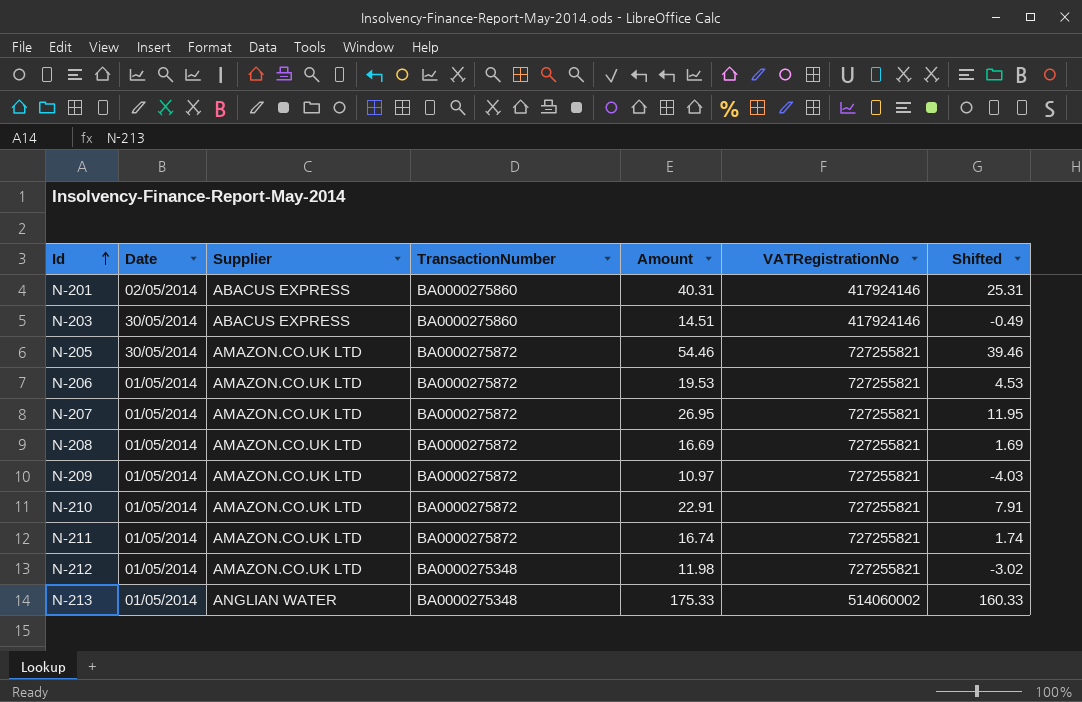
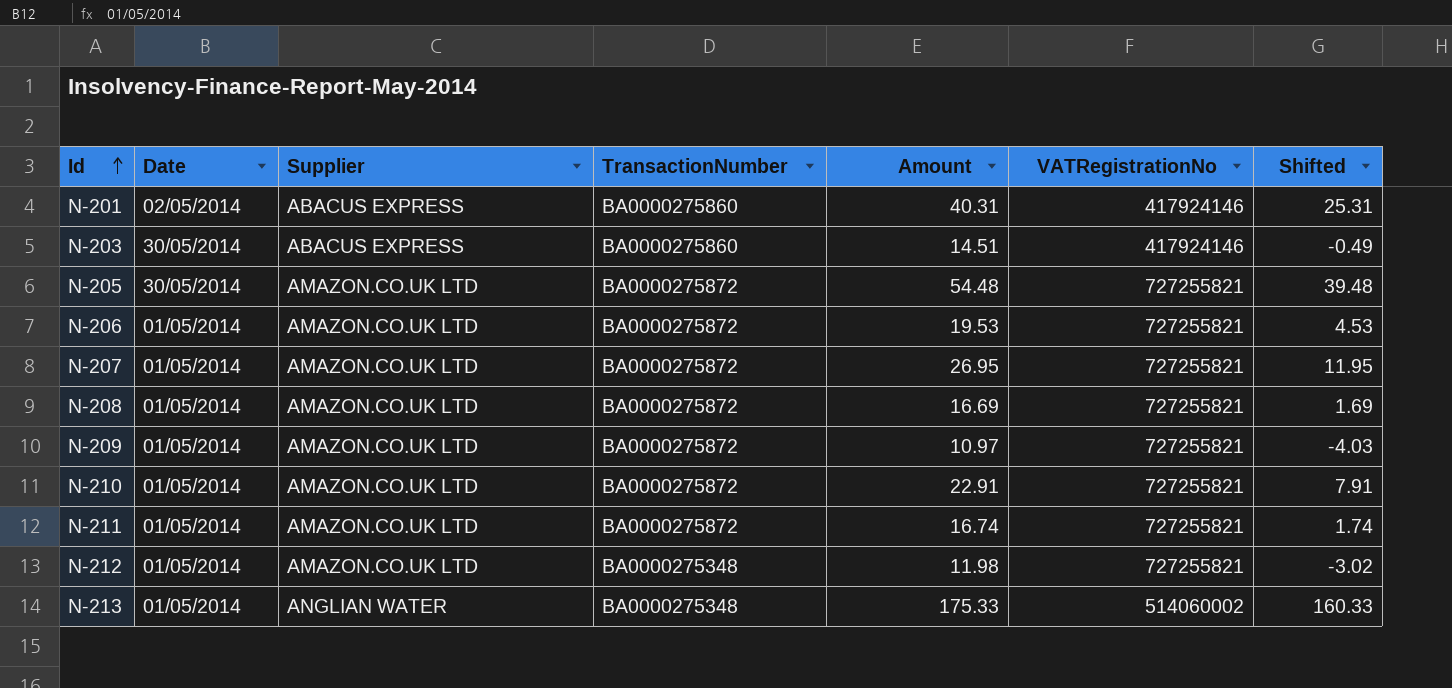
N-205 | Amount: 54.46 -> 54.48
N-205 | Shifted: 39.46 -> 39.48

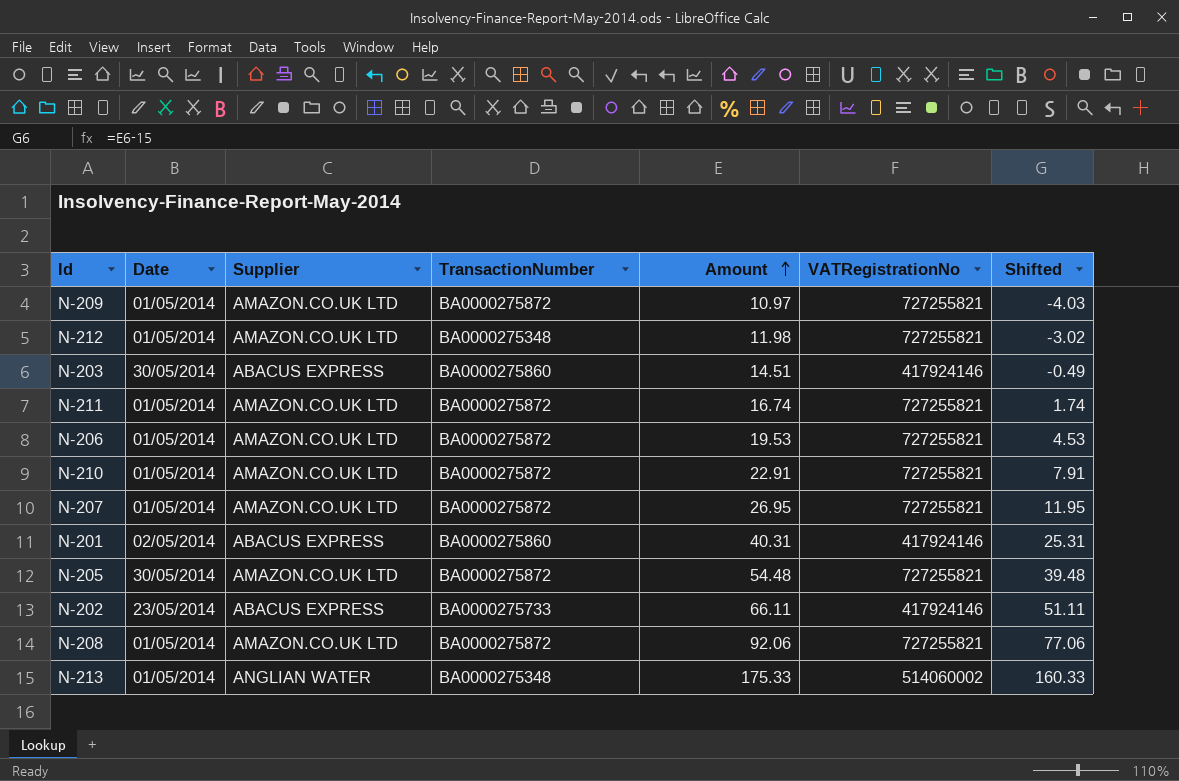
row order: Id ascending -> Amount ascending
row N-202: none -> 23/05/2014 | ABACUS EXPRESS | BA0000275733 | 66.11 | 417924146 | 51.11
N-208 | Amount: 16.69 -> 92.06
N-208 | Shifted: 1.69 -> 77.06

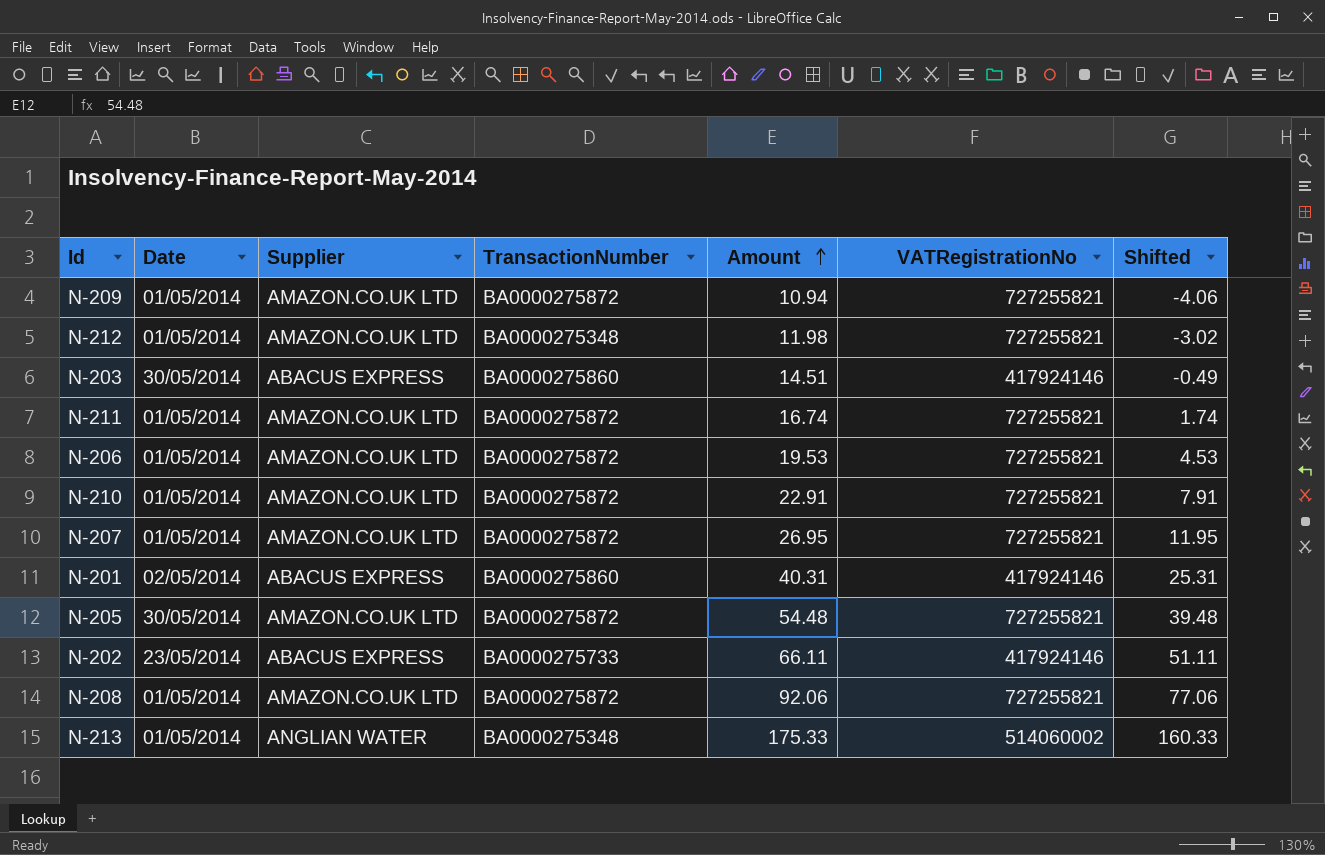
N-209 | Amount: 10.97 -> 10.94
N-209 | Shifted: -4.03 -> -4.06

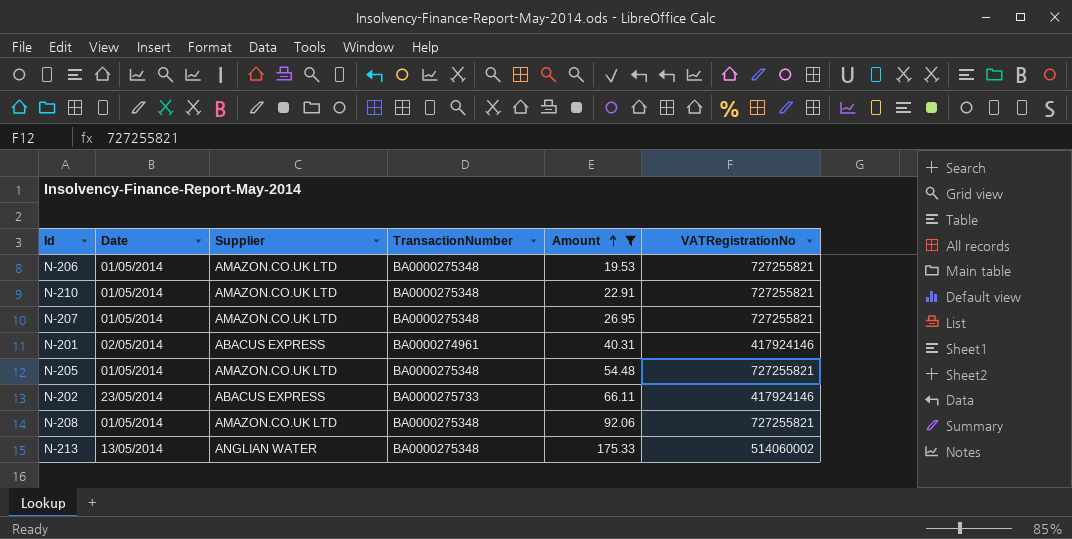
filter: none -> Amount >= 19.53
column Shifted | formula: [Amount] - 15 -> none
N-206 | TransactionNumber: BA0000275872 -> BA0000275348
N-210 | TransactionNumber: BA0000275872 -> BA0000275348
N-207 | TransactionNumber: BA0000275872 -> BA0000275348
N-201 | TransactionNumber: BA0000275860 -> BA0000274961
N-205 | Date: 30/05/2014 -> 01/05/2014
N-205 | TransactionNumber: BA0000275872 -> BA0000275348
N-208 | TransactionNumber: BA0000275872 -> BA0000275348
N-213 | Date: 01/05/2014 -> 13/05/2014

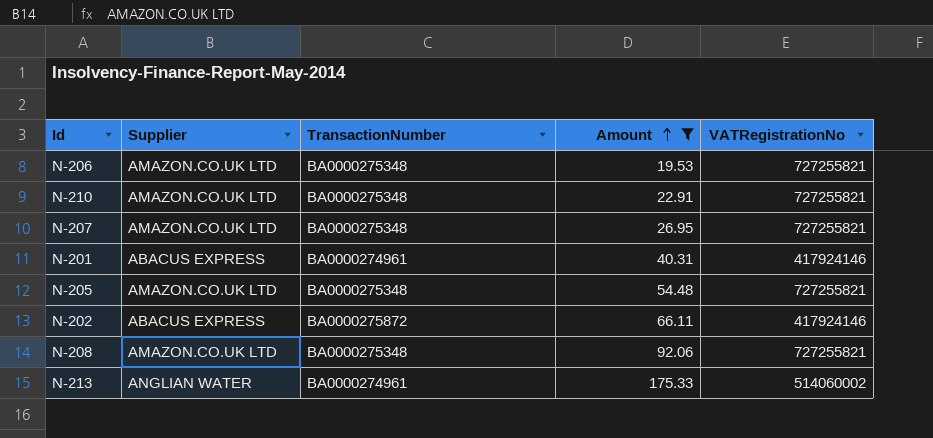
column Date | position: 2 -> none
N-202 | TransactionNumber: BA0000275733 -> BA0000275872
N-213 | TransactionNumber: BA0000275348 -> BA0000274961

